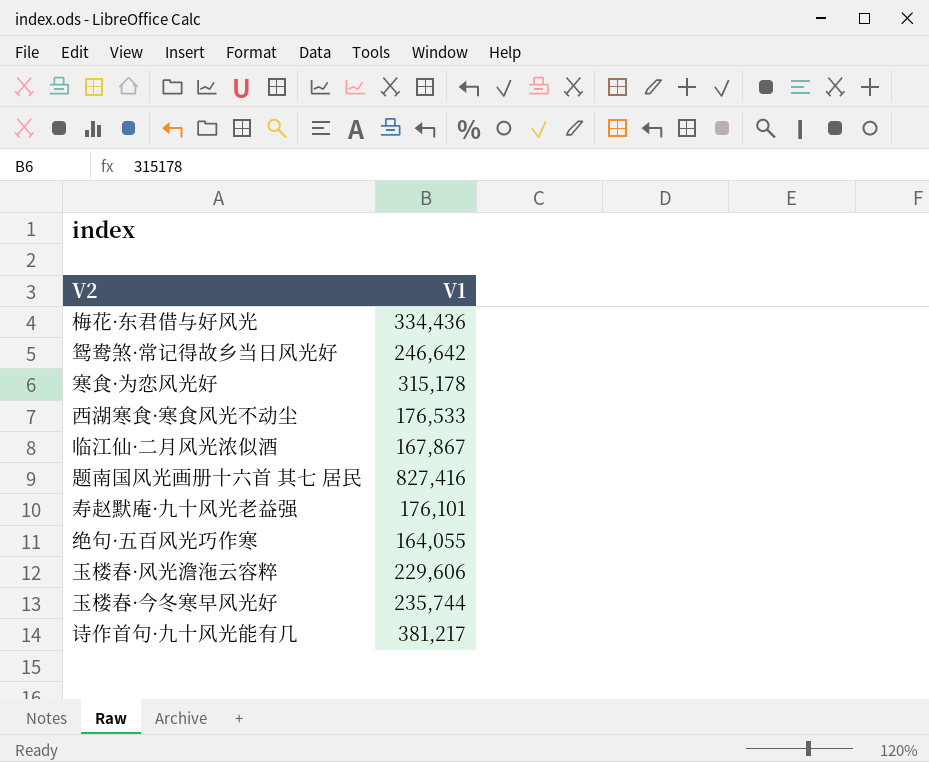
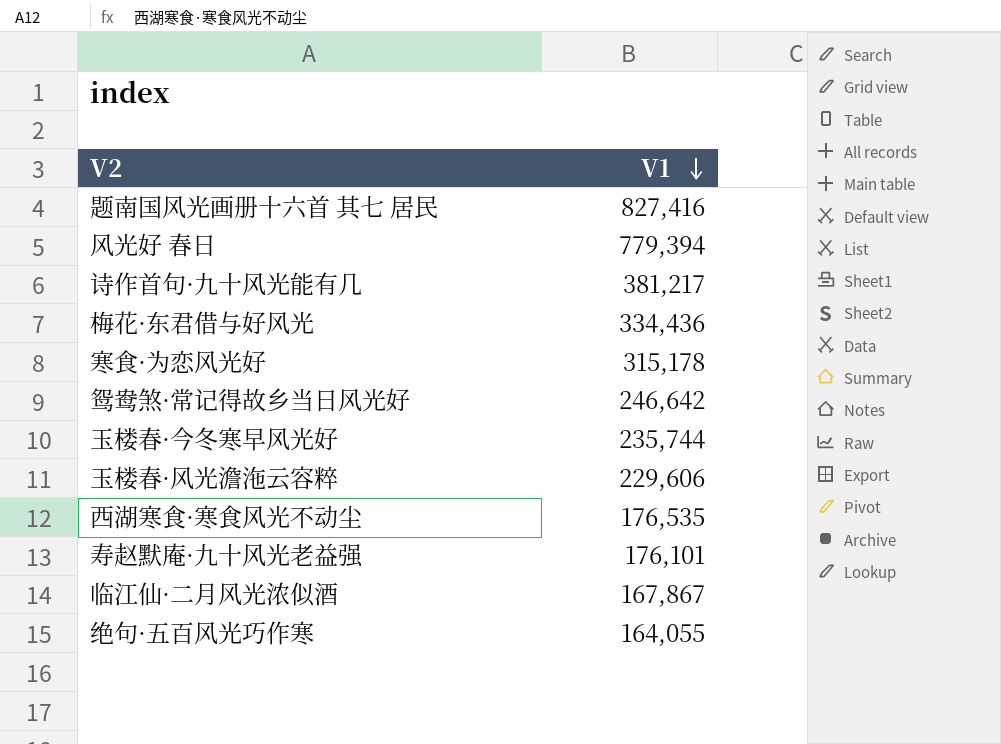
row order: none -> V1 descending
row 风光好 春日: none -> 779,394
西湖寒食·寒食风光不动尘 | V1: 176,533 -> 176,535

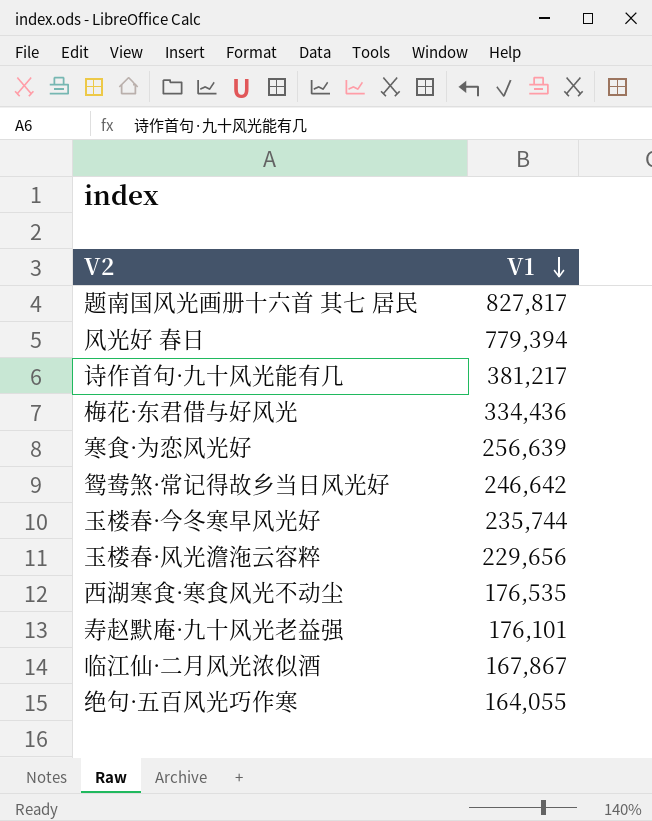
题南国风光画册十六首 其七 居民 | V1: 827,416 -> 827,817
寒食·为恋风光好 | V1: 315,178 -> 256,639
玉楼春·风光澹沲云容粹 | V1: 229,606 -> 229,656

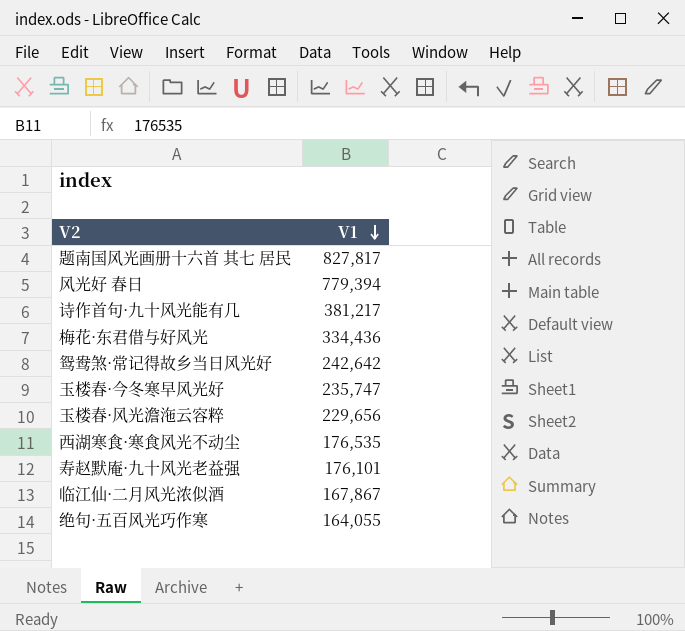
row 寒食·为恋风光好: 256,639 -> none
鸳鸯煞·常记得故乡当日风光好 | V1: 246,642 -> 242,642
玉楼春·今冬寒早风光好 | V1: 235,744 -> 235,747

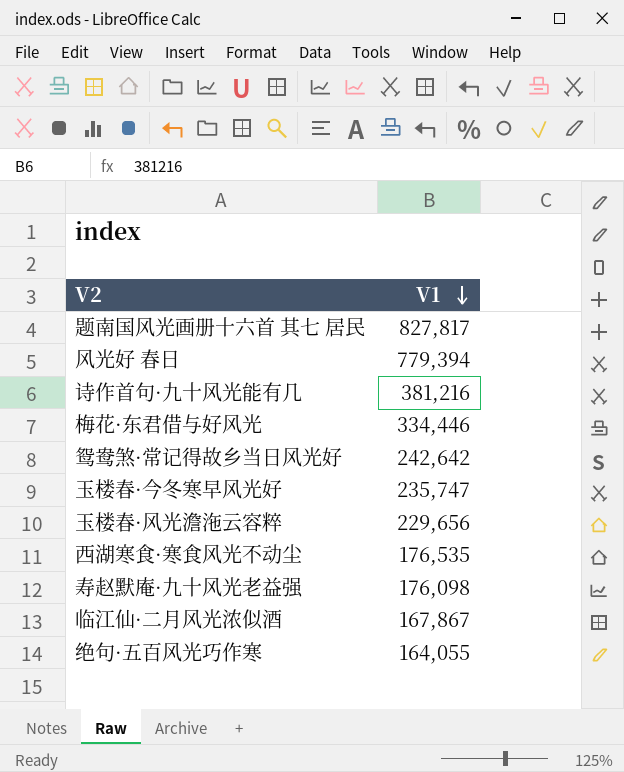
诗作首句·九十风光能有几 | V1: 381,217 -> 381,216
梅花·东君借与好风光 | V1: 334,436 -> 334,446
寿赵默庵·九十风光老益强 | V1: 176,101 -> 176,098

